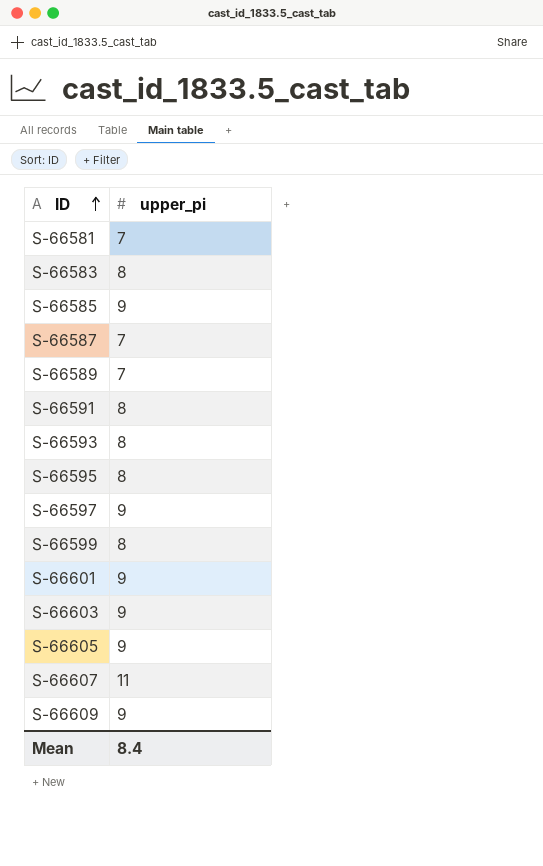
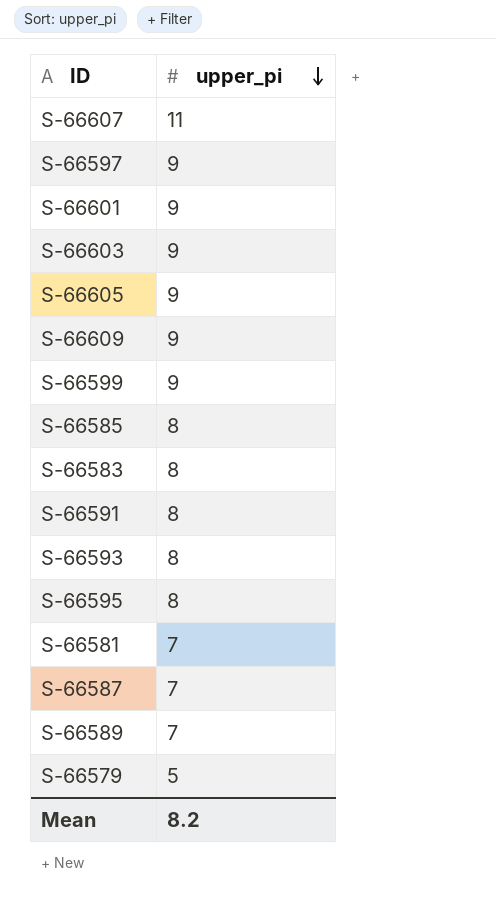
row order: ID ascending -> upper_pi descending
S-66599 | upper_pi: 8 -> 9
S-66585 | upper_pi: 9 -> 8
row S-66579: none -> 5
Mean | upper_pi: 8.4 -> 8.2

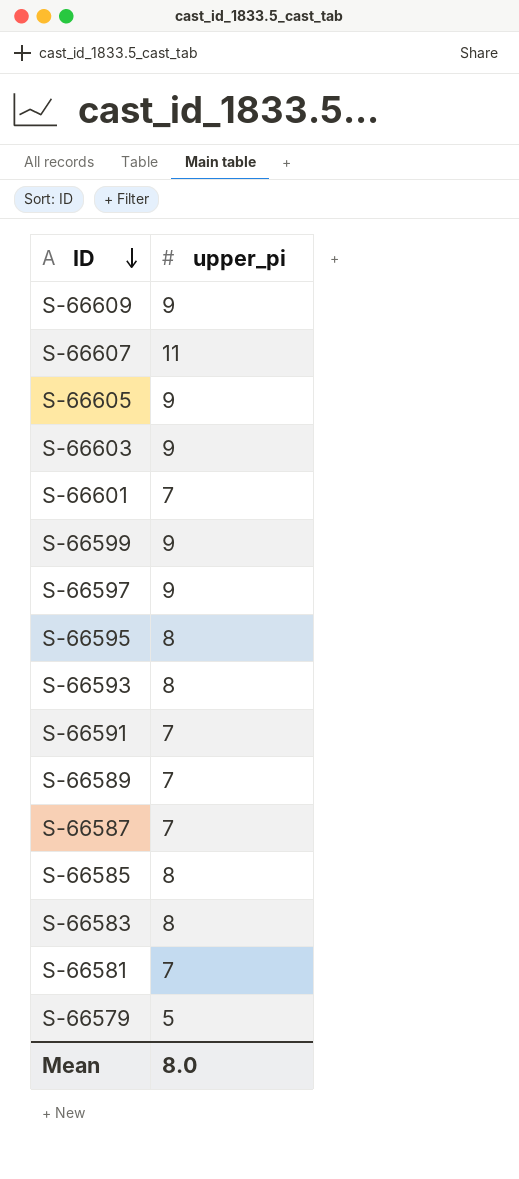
row order: upper_pi descending -> ID descending
S-66601 | upper_pi: 9 -> 7
S-66591 | upper_pi: 8 -> 7
Mean | upper_pi: 8.2 -> 8.0

